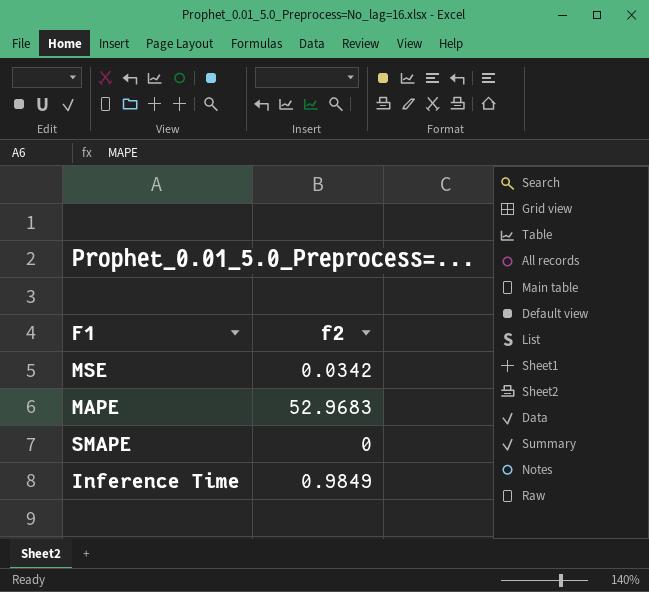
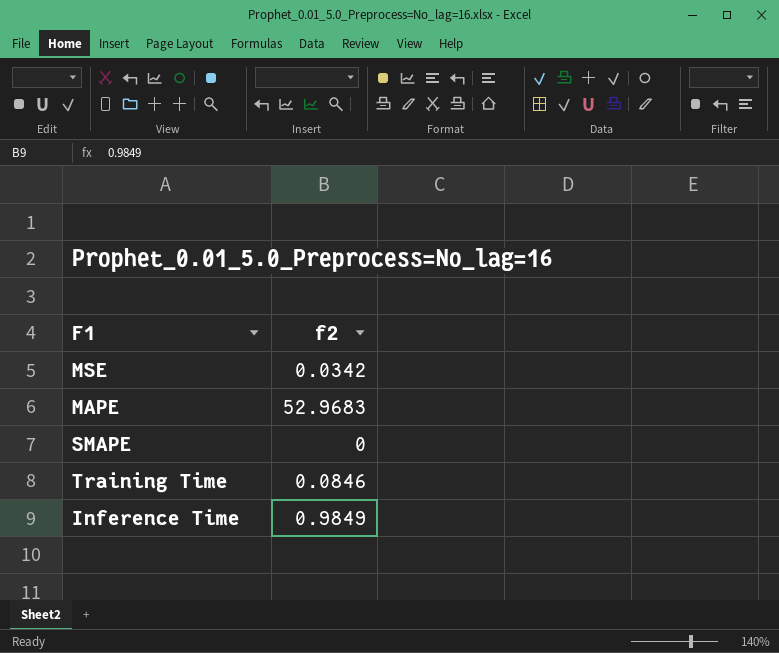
row Training Time: none -> 0.0846

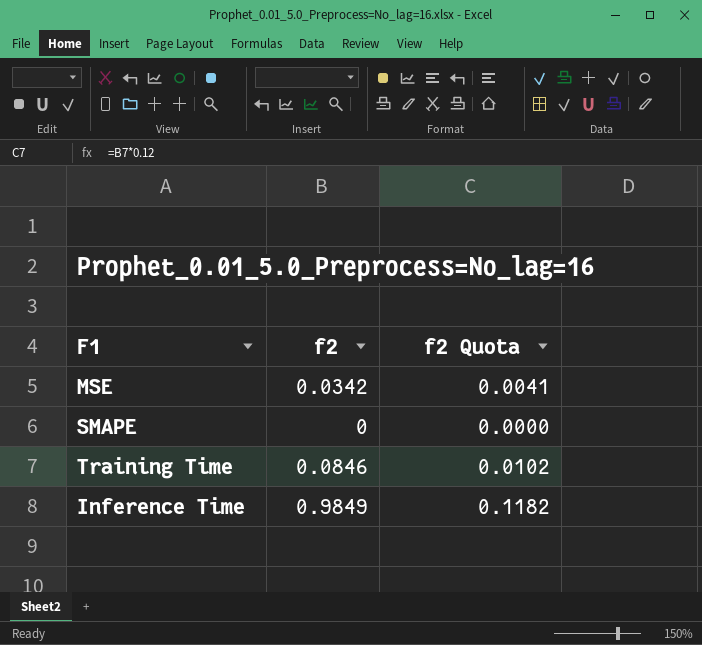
column f2 Quota | formula: none -> [f2] * 0.12
row MAPE: 52.9683 -> none

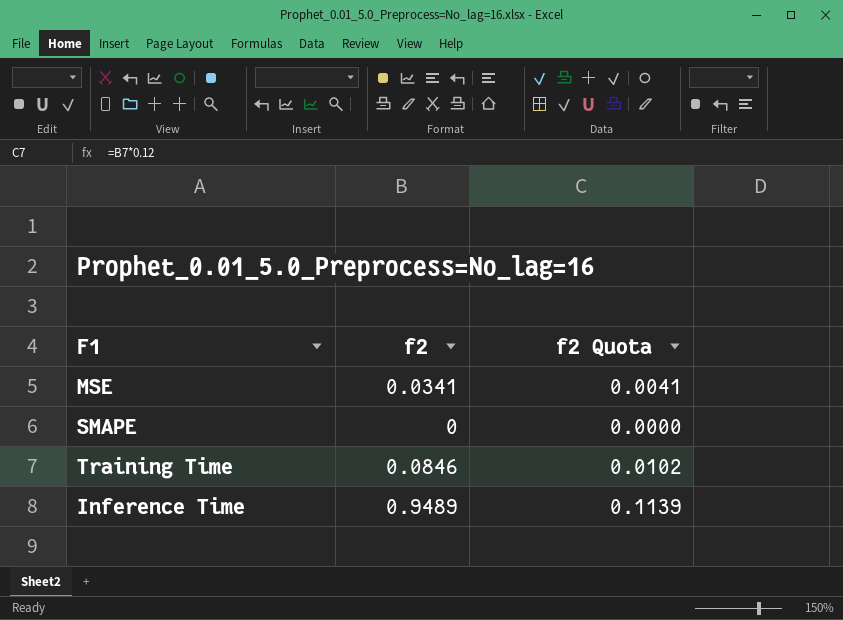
MSE | f2: 0.0342 -> 0.0341
Inference Time | f2: 0.9849 -> 0.9489
Inference Time | f2 Quota: 0.1182 -> 0.1139

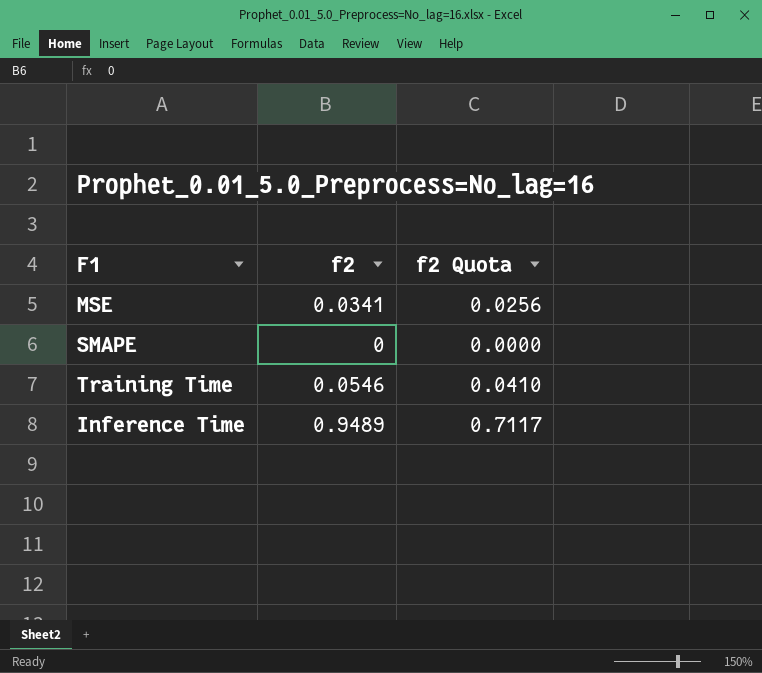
column f2 Quota | formula: [f2] * 0.12 -> [f2] * 0.75
Training Time | f2: 0.0846 -> 0.0546

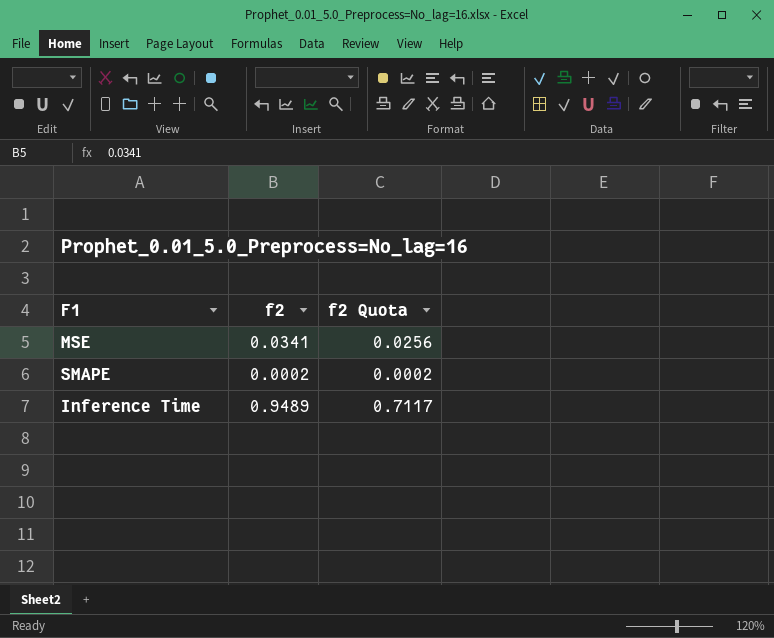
row Training Time: 0.0546 | 0.0410 -> none
SMAPE | f2: 0 -> 0.0002
SMAPE | f2 Quota: 0.0000 -> 0.0002

